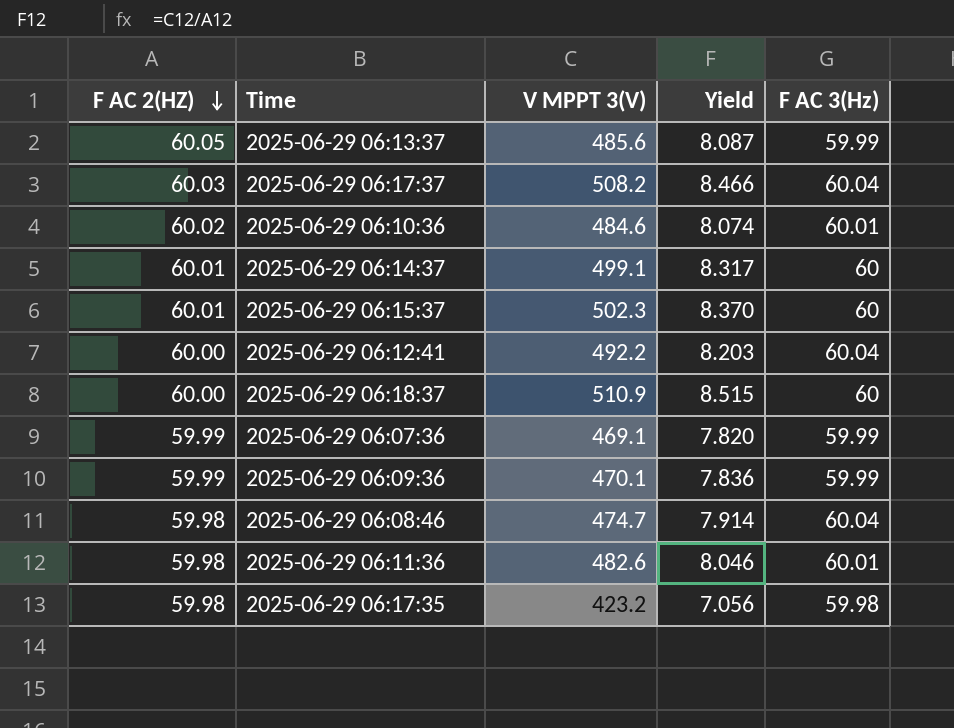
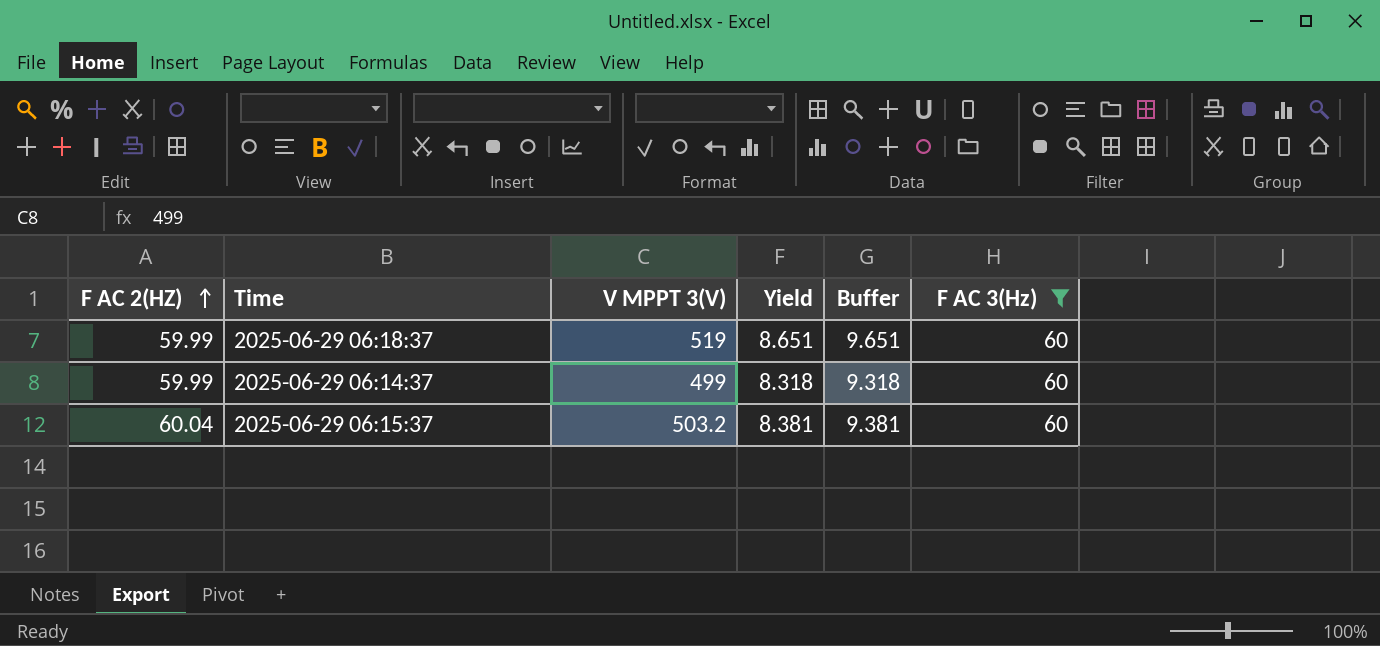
filter: none -> F AC 3(Hz) = 60
row order: F AC 2(HZ) descending -> F AC 2(HZ) ascending
column Buffer | formula: none -> [Yield] + 1
2025-06-29 06:18:37 | F AC 2(HZ): 60.00 -> 59.99
2025-06-29 06:18:37 | V MPPT 3(V): 510.9 -> 519
2025-06-29 06:18:37 | Yield: 8.515 -> 8.651
2025-06-29 06:14:37 | F AC 2(HZ): 60.01 -> 59.99
2025-06-29 06:14:37 | V MPPT 3(V): 499.1 -> 499
2025-06-29 06:14:37 | Yield: 8.317 -> 8.318
2025-06-29 06:15:37 | F AC 2(HZ): 60.01 -> 60.04
2025-06-29 06:15:37 | V MPPT 3(V): 502.3 -> 503.2
2025-06-29 06:15:37 | Yield: 8.370 -> 8.381

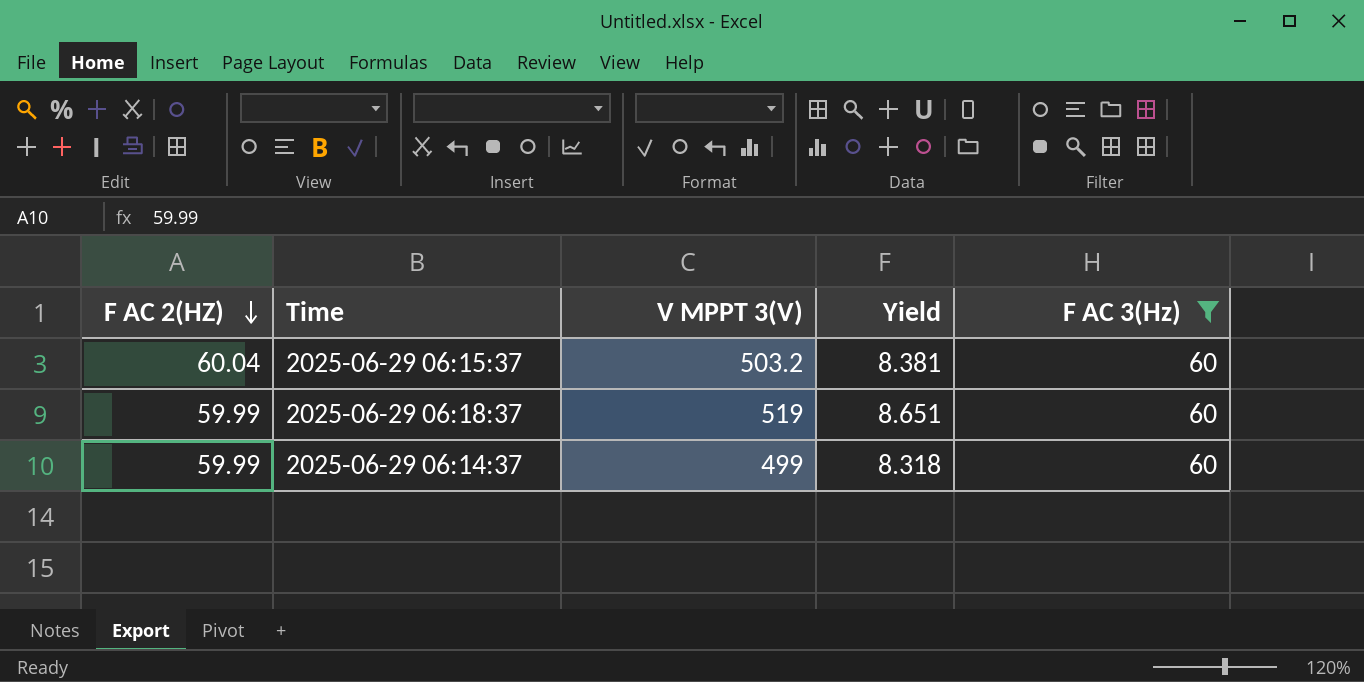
row order: F AC 2(HZ) ascending -> F AC 2(HZ) descending
column Buffer | formula: [Yield] + 1 -> none

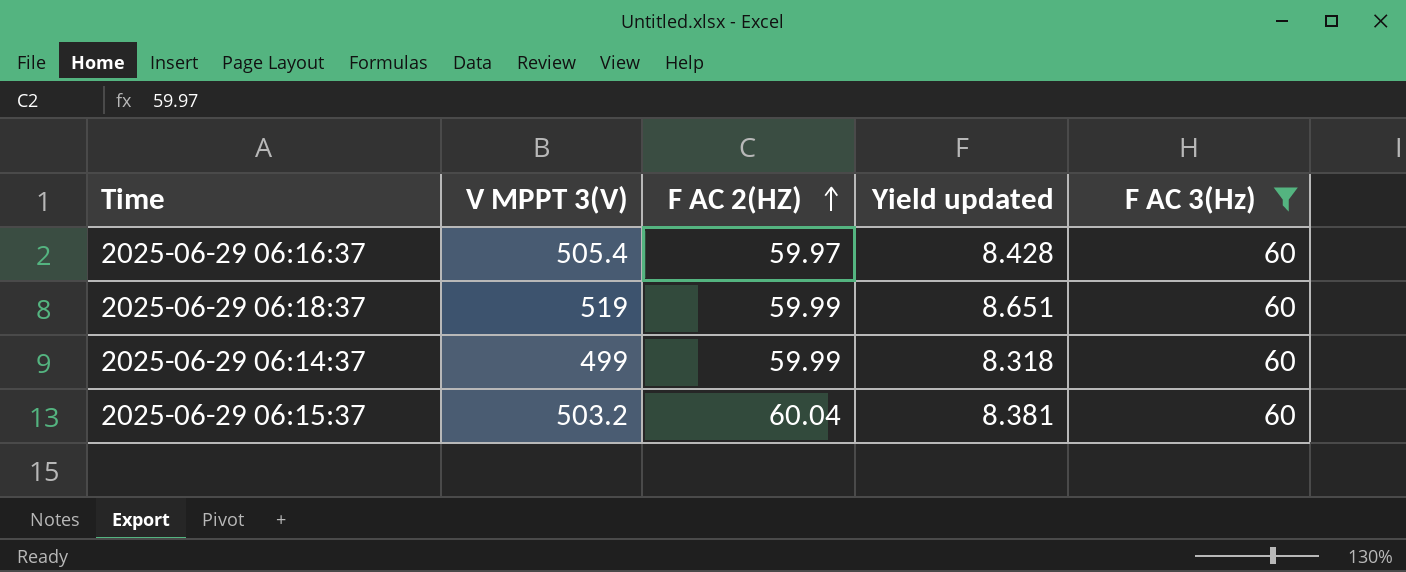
row order: F AC 2(HZ) descending -> F AC 2(HZ) ascending
column F AC 2(HZ) | position: 1 -> 3
column name: Yield -> Yield updated
row 2025-06-29 06:16:37: none -> 505.4 | 59.97 | 8.428 | 60

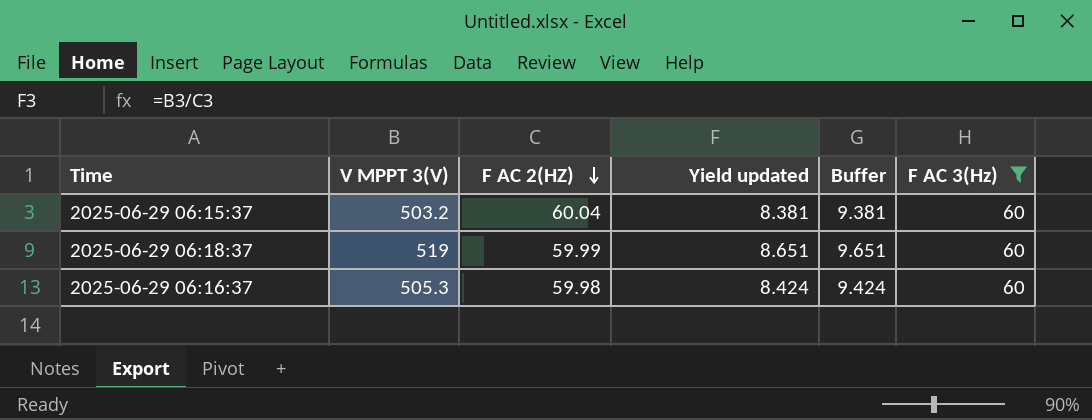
row order: F AC 2(HZ) ascending -> F AC 2(HZ) descending
column Buffer | formula: none -> [Yield updated] + 1
row 2025-06-29 06:14:37: 499 | 59.99 | 8.318 | 60 -> none
2025-06-29 06:16:37 | V MPPT 3(V): 505.4 -> 505.3
2025-06-29 06:16:37 | F AC 2(HZ): 59.97 -> 59.98
2025-06-29 06:16:37 | Yield updated: 8.428 -> 8.424

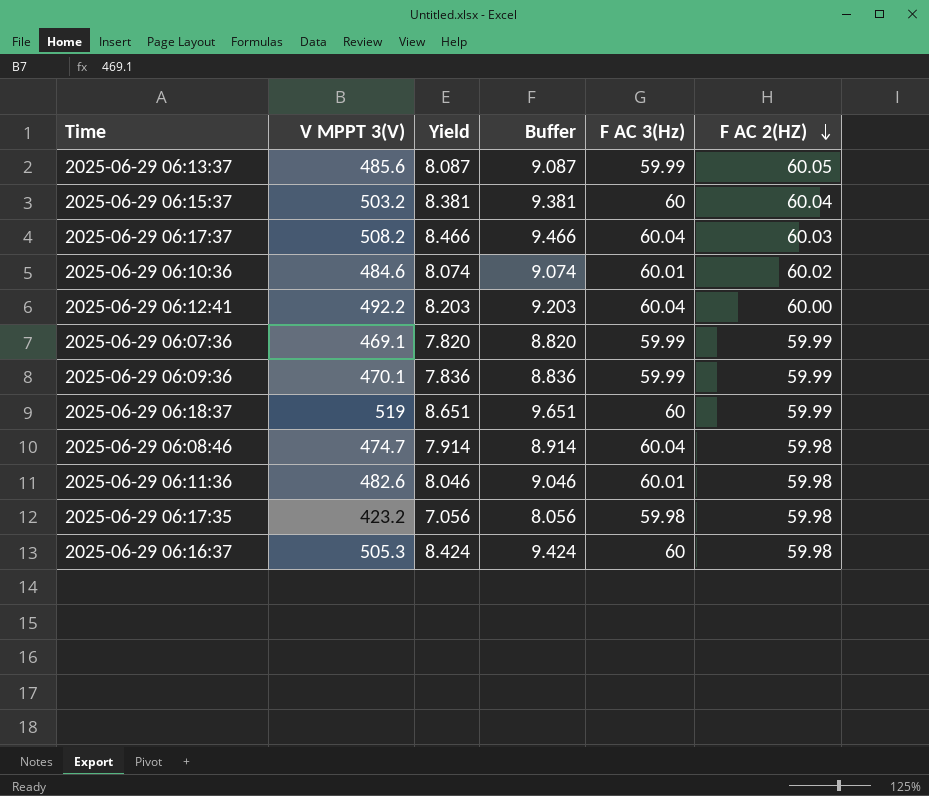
filter: F AC 3(Hz) = 60 -> none
column name: Yield updated -> Yield
column F AC 2(HZ) | position: 3 -> 6

